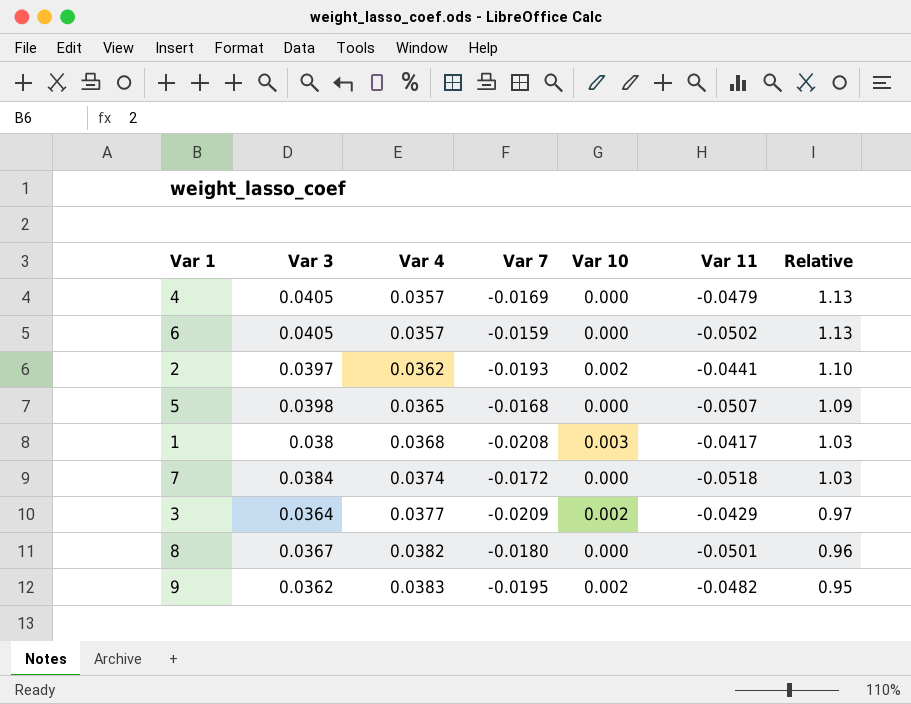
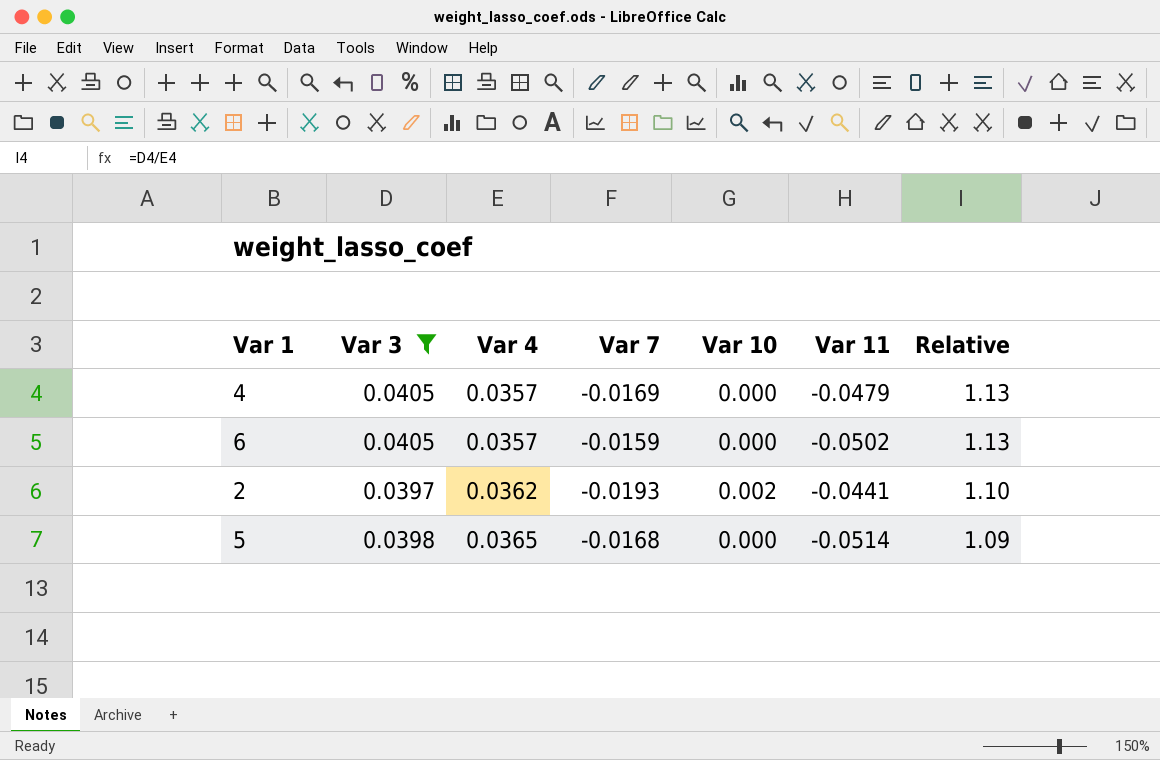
filter: none -> Var 3 >= 0.0397
5 | Var 11: -0.0507 -> -0.0514

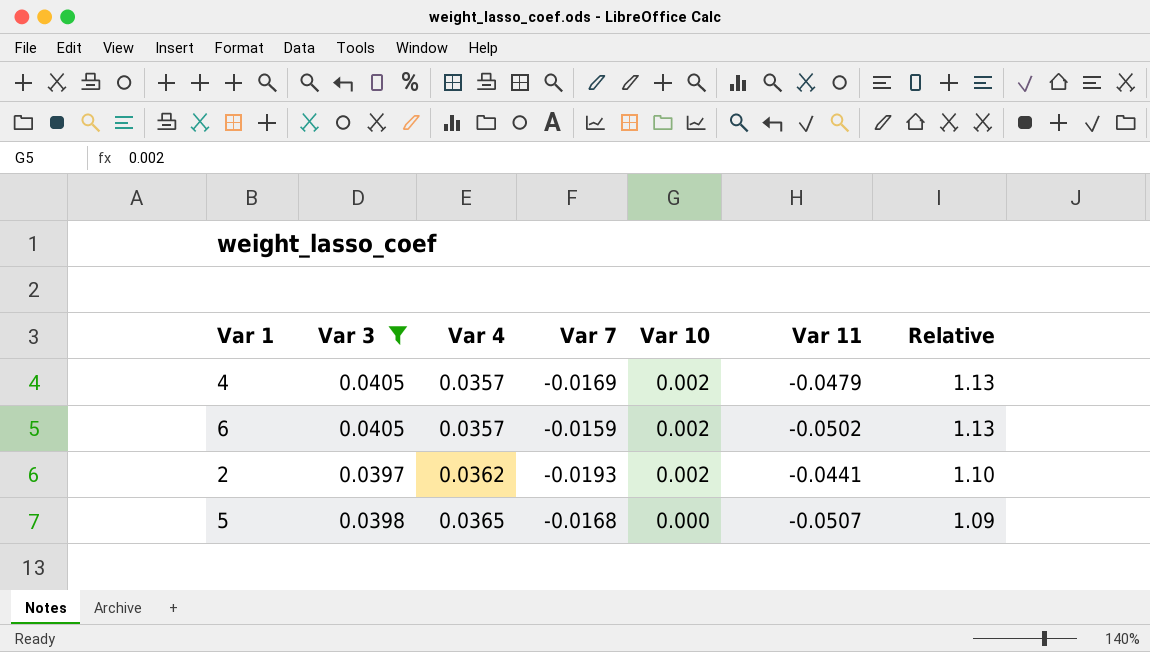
4 | Var 10: 0.000 -> 0.002
6 | Var 10: 0.000 -> 0.002
5 | Var 11: -0.0514 -> -0.0507

